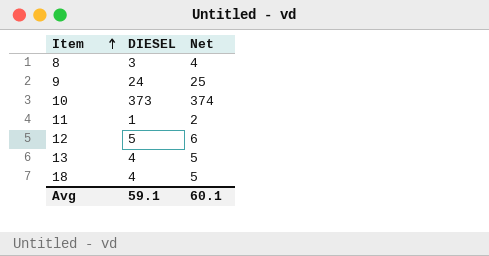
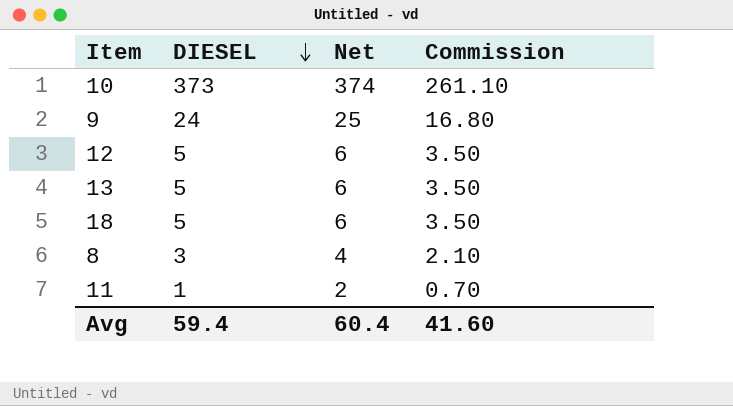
row order: Item ascending -> DIESEL descending
column Commission | formula: none -> [DIESEL] * 0.7
13 | DIESEL: 4 -> 5
13 | Net: 5 -> 6
18 | DIESEL: 4 -> 5
18 | Net: 5 -> 6
Avg | DIESEL: 59.1 -> 59.4
Avg | Net: 60.1 -> 60.4

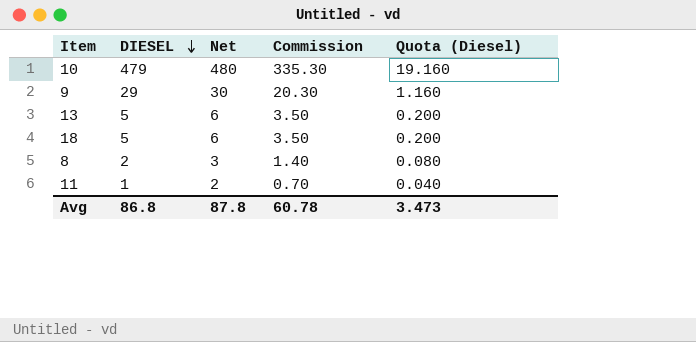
column Quota (Diesel) | formula: none -> [DIESEL] * 0.04
row 12: 5 | 6 | 3.50 -> none
10 | DIESEL: 373 -> 479
10 | Net: 374 -> 480
10 | Commission: 261.10 -> 335.30
9 | DIESEL: 24 -> 29
9 | Net: 25 -> 30
9 | Commission: 16.80 -> 20.30
8 | DIESEL: 3 -> 2
8 | Net: 4 -> 3
8 | Commission: 2.10 -> 1.40
Avg | DIESEL: 59.4 -> 86.8
Avg | Net: 60.4 -> 87.8
Avg | Commission: 41.60 -> 60.78

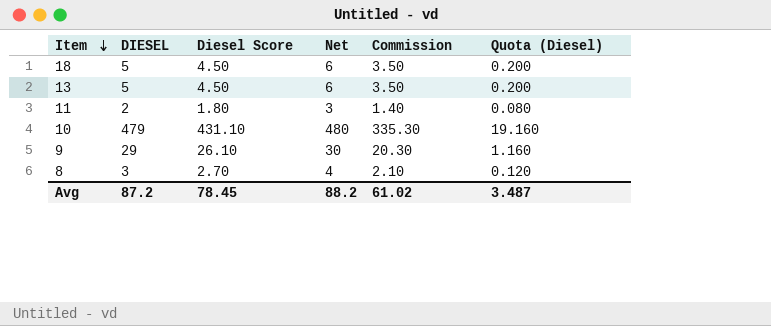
row order: DIESEL descending -> Item descending
column Diesel Score | formula: none -> [DIESEL] * 0.9
11 | DIESEL: 1 -> 2
11 | Net: 2 -> 3
11 | Commission: 0.70 -> 1.40
11 | Quota (Diesel): 0.040 -> 0.080
8 | DIESEL: 2 -> 3
8 | Net: 3 -> 4
8 | Commission: 1.40 -> 2.10
8 | Quota (Diesel): 0.080 -> 0.120
Avg | DIESEL: 86.8 -> 87.2
Avg | Net: 87.8 -> 88.2
Avg | Commission: 60.78 -> 61.02
Avg | Quota (Diesel): 3.473 -> 3.487

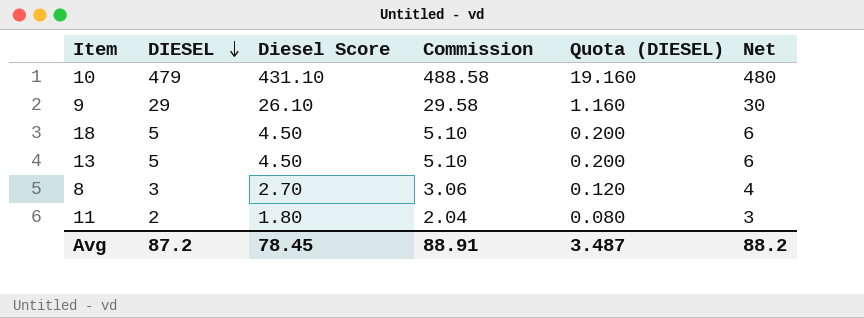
row order: Item descending -> DIESEL descending
column Commission | formula: [DIESEL] * 0.7 -> [DIESEL] * 1.02
column name: Quota (Diesel) -> Quota (DIESEL)
column Net | position: 4 -> 6
Avg | Commission: 61.02 -> 88.91

